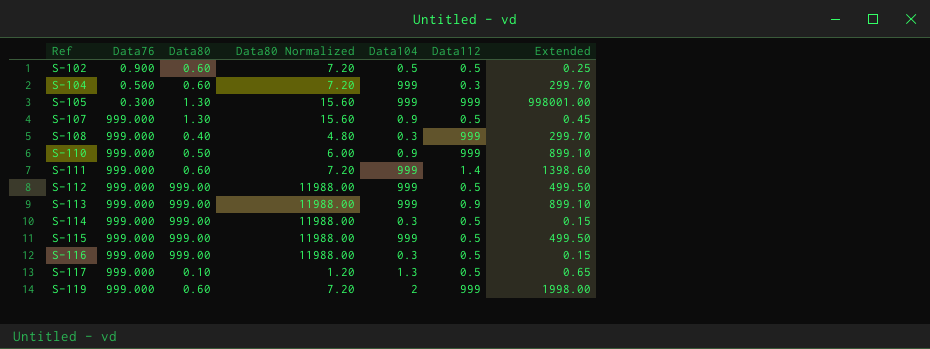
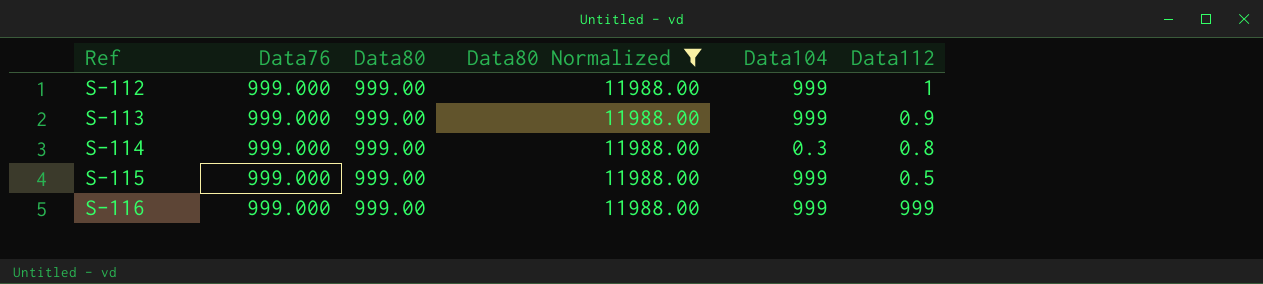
filter: none -> Data80 Normalized = 11988.00
column Extended | formula: [Data104] * [Data112] -> none
S-112 | Data112: 0.5 -> 1
S-114 | Data112: 0.5 -> 0.8
S-116 | Data104: 0.3 -> 999
S-116 | Data112: 0.5 -> 999

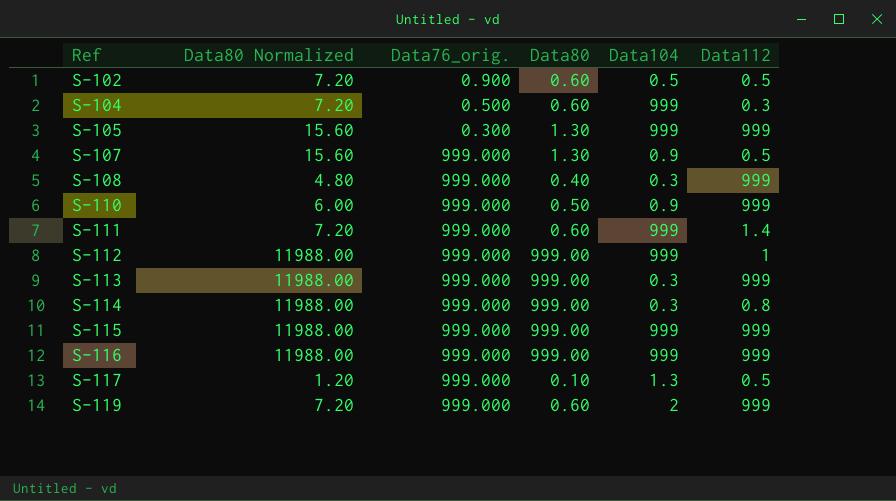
filter: Data80 Normalized = 11988.00 -> none
column Data80 Normalized | position: 4 -> 2
column name: Data76 -> Data76_orig.
S-113 | Data104: 999 -> 0.3
S-113 | Data112: 0.9 -> 999
S-115 | Data112: 0.5 -> 999

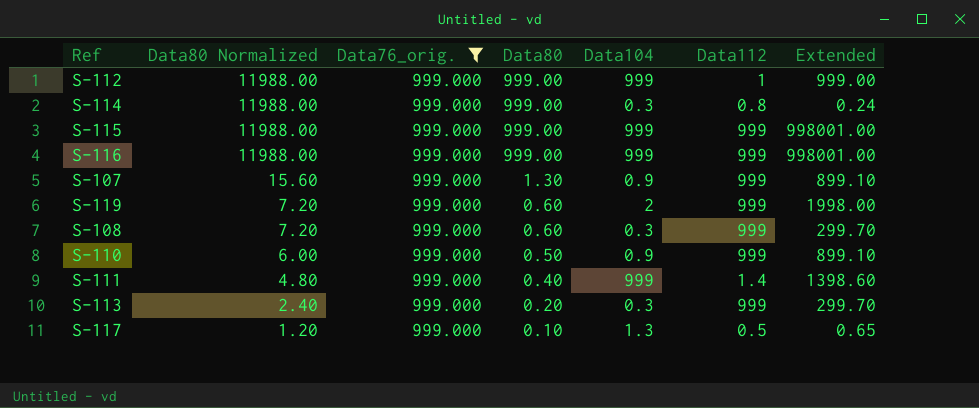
filter: none -> Data76_orig. = 999.000
row order: Ref ascending -> Data80 Normalized descending
column Extended | formula: none -> [Data104] * [Data112]
S-107 | Data112: 0.5 -> 999
S-108 | Data80 Normalized: 4.80 -> 7.20
S-108 | Data80: 0.40 -> 0.60
S-111 | Data80 Normalized: 7.20 -> 4.80
S-111 | Data80: 0.60 -> 0.40
S-113 | Data80 Normalized: 11988.00 -> 2.40
S-113 | Data80: 999.00 -> 0.20

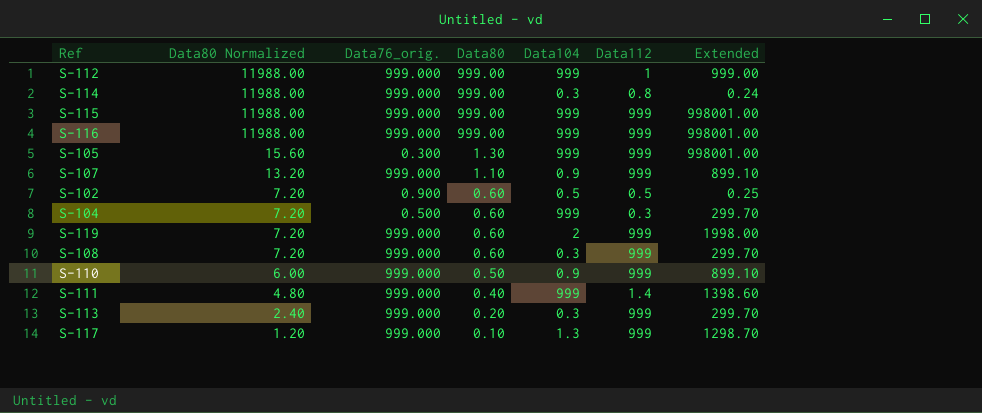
filter: Data76_orig. = 999.000 -> none
S-107 | Data80 Normalized: 15.60 -> 13.20
S-107 | Data80: 1.30 -> 1.10
S-117 | Data112: 0.5 -> 999
S-117 | Extended: 0.65 -> 1298.70

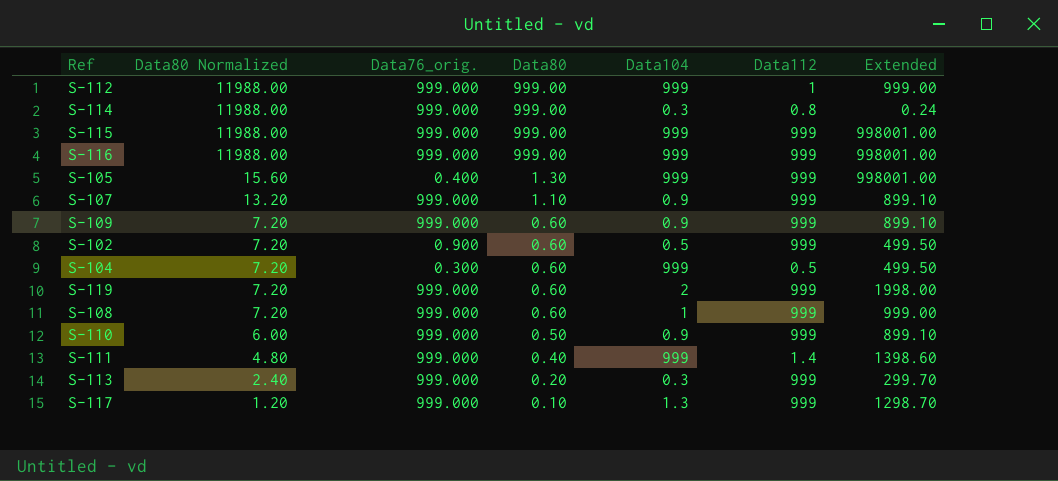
S-105 | Data76_orig.: 0.300 -> 0.400
row S-109: none -> 7.20 | 999.000 | 0.60 | 0.9 | 999 | 899.10
S-102 | Data112: 0.5 -> 999
S-102 | Extended: 0.25 -> 499.50
S-104 | Data76_orig.: 0.500 -> 0.300
S-104 | Data112: 0.3 -> 0.5
S-104 | Extended: 299.70 -> 499.50
S-108 | Data104: 0.3 -> 1
S-108 | Extended: 299.70 -> 999.00

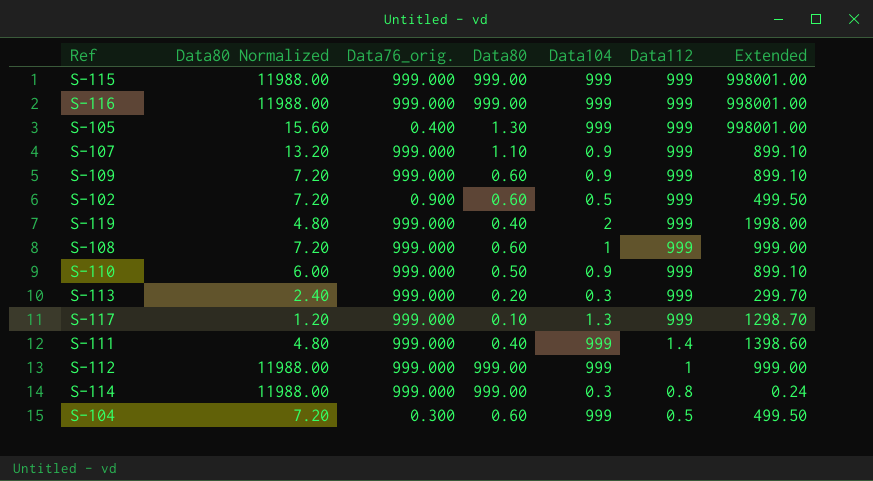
row order: Data80 Normalized descending -> Data112 descending
S-119 | Data80 Normalized: 7.20 -> 4.80
S-119 | Data80: 0.60 -> 0.40

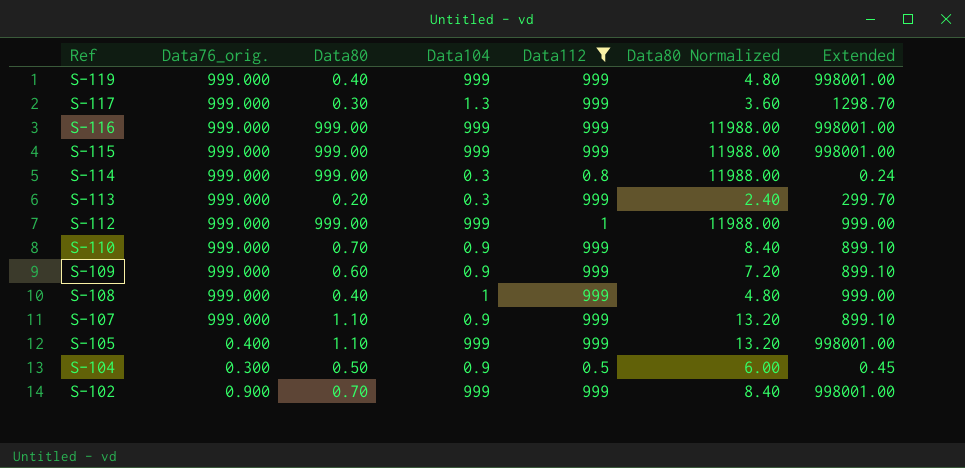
filter: none -> Data112 != 1.4
row order: Data112 descending -> Ref descending
column Data80 Normalized | position: 2 -> 6
S-119 | Data104: 2 -> 999
S-119 | Extended: 1998.00 -> 998001.00
S-117 | Data80: 0.10 -> 0.30
S-117 | Data80 Normalized: 1.20 -> 3.60
S-110 | Data80: 0.50 -> 0.70
S-110 | Data80 Normalized: 6.00 -> 8.40
S-108 | Data80: 0.60 -> 0.40
S-108 | Data80 Normalized: 7.20 -> 4.80
S-105 | Data80: 1.30 -> 1.10
S-105 | Data80 Normalized: 15.60 -> 13.20
S-104 | Data80: 0.60 -> 0.50
S-104 | Data104: 999 -> 0.9
S-104 | Data80 Normalized: 7.20 -> 6.00
S-104 | Extended: 499.50 -> 0.45
S-102 | Data80: 0.60 -> 0.70
S-102 | Data104: 0.5 -> 999
S-102 | Data80 Normalized: 7.20 -> 8.40
S-102 | Extended: 499.50 -> 998001.00

